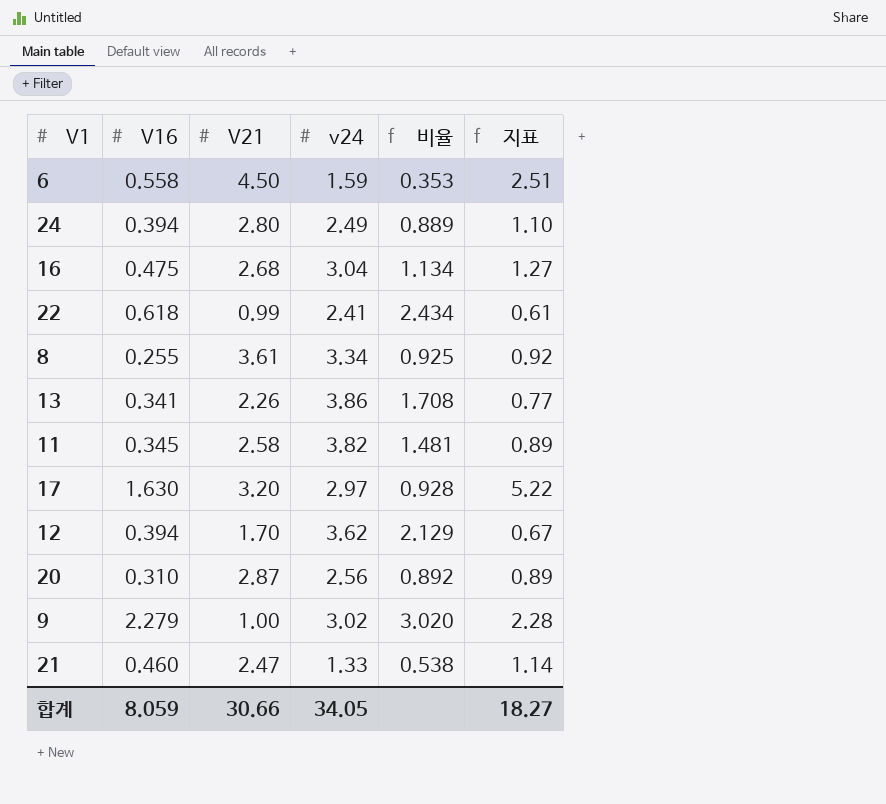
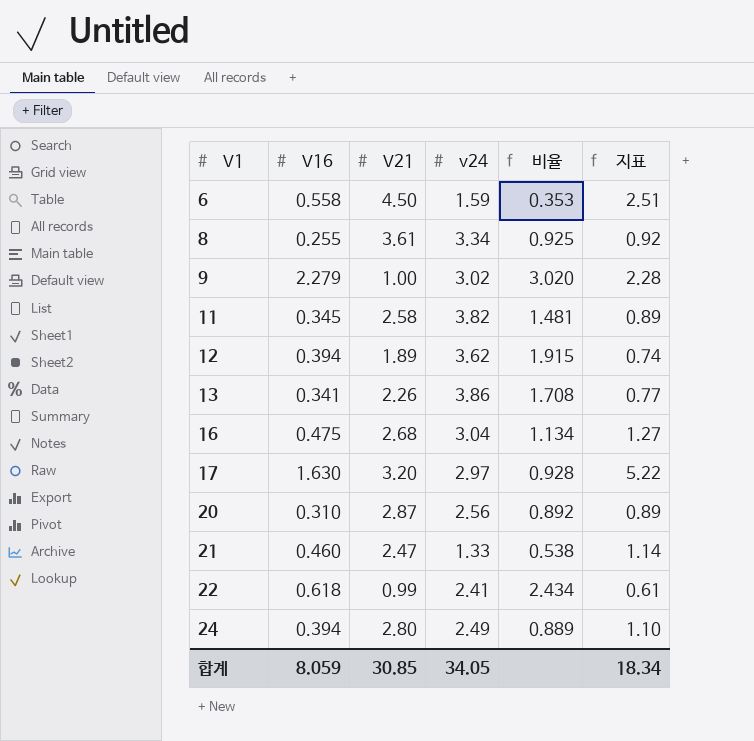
row order: none -> V1 ascending
12 | V21: 1.70 -> 1.89
12 | 비율: 2.129 -> 1.915
12 | 지표: 0.67 -> 0.74
합계 | V21: 30.66 -> 30.85
합계 | 지표: 18.27 -> 18.34

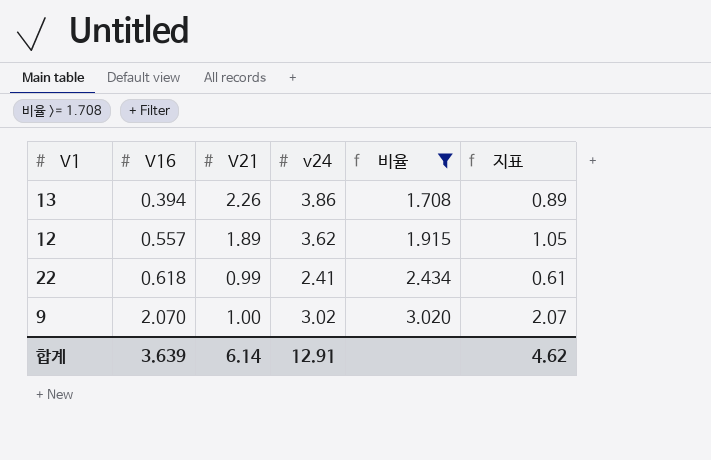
filter: none -> 비율 >= 1.708
row order: V1 ascending -> V16 ascending
13 | V16: 0.341 -> 0.394
13 | 지표: 0.77 -> 0.89
12 | V16: 0.394 -> 0.557
12 | 지표: 0.74 -> 1.05
9 | V16: 2.279 -> 2.070
9 | 지표: 2.28 -> 2.07
합계 | V16: 8.059 -> 3.639
합계 | V21: 30.85 -> 6.14
합계 | v24: 34.05 -> 12.91
합계 | 지표: 18.34 -> 4.62

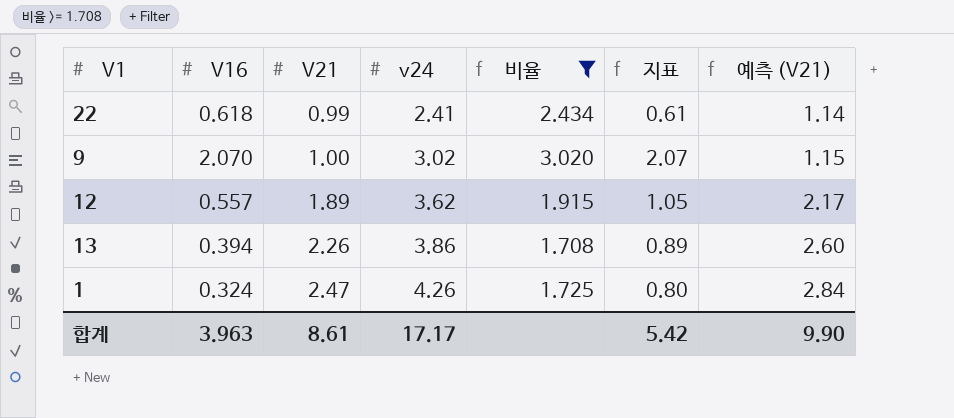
row order: V16 ascending -> V21 ascending
column 예측 (V21) | formula: none -> [V21] * 1.15
row 1: none -> 0.324 | 2.47 | 4.26 | 1.725 | 0.80 | 2.84
합계 | V16: 3.639 -> 3.963
합계 | V21: 6.14 -> 8.61
합계 | v24: 12.91 -> 17.17
합계 | 지표: 4.62 -> 5.42

